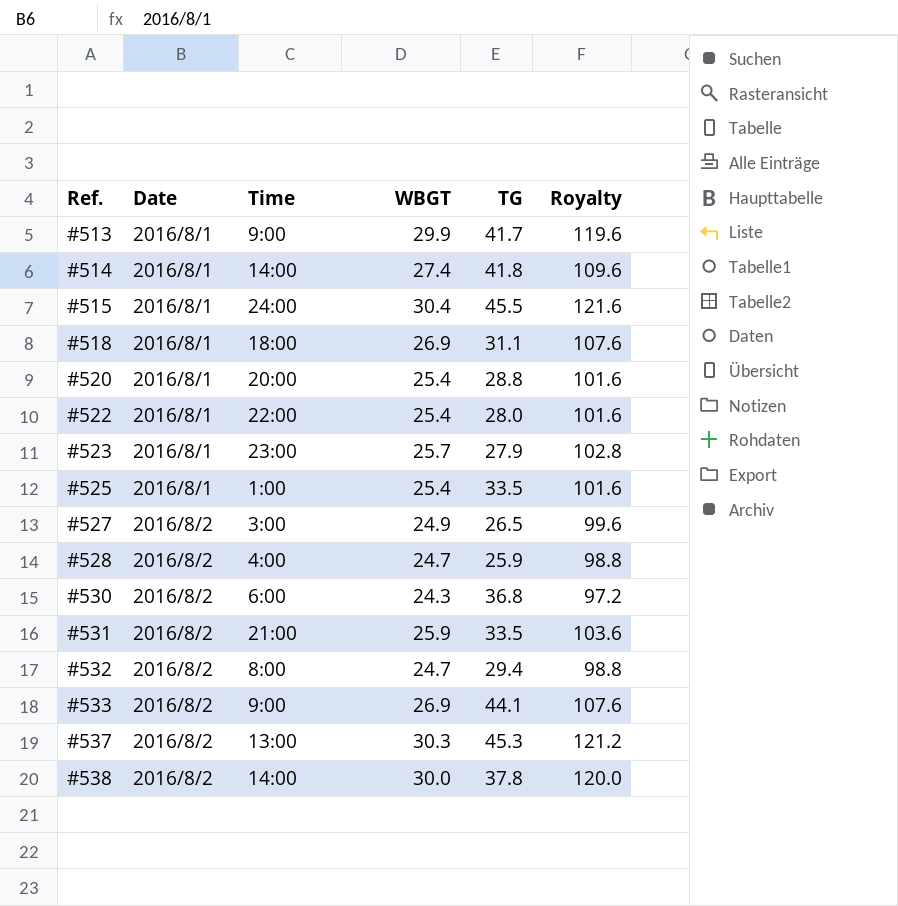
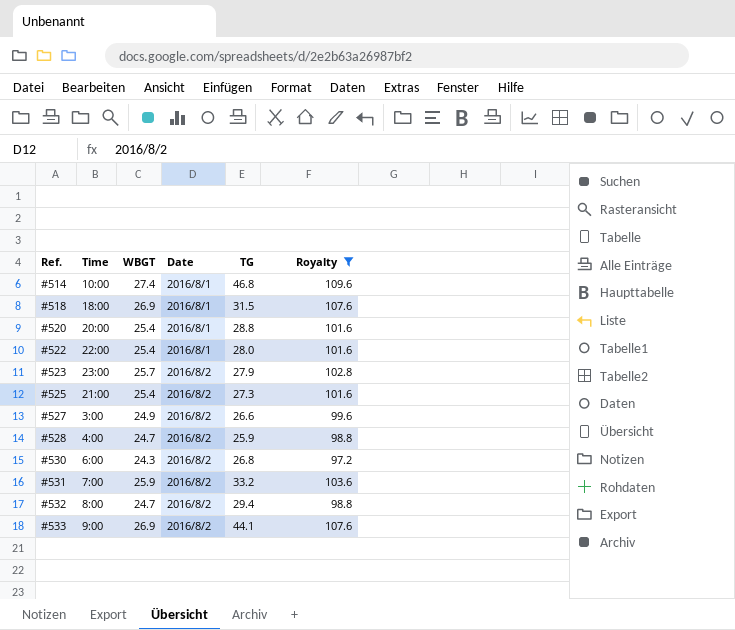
filter: none -> Royalty <= 109.6
column Date | position: 2 -> 4
#514 | Time: 14:00 -> 10:00
#514 | TG: 41.8 -> 46.8
#518 | TG: 31.1 -> 31.5
#523 | Date: 2016/8/1 -> 2016/8/2
#525 | Time: 1:00 -> 21:00
#525 | Date: 2016/8/1 -> 2016/8/2
#525 | TG: 33.5 -> 27.3
#527 | TG: 26.5 -> 26.6
#530 | TG: 36.8 -> 26.8
#531 | Time: 21:00 -> 7:00
#531 | TG: 33.5 -> 33.2

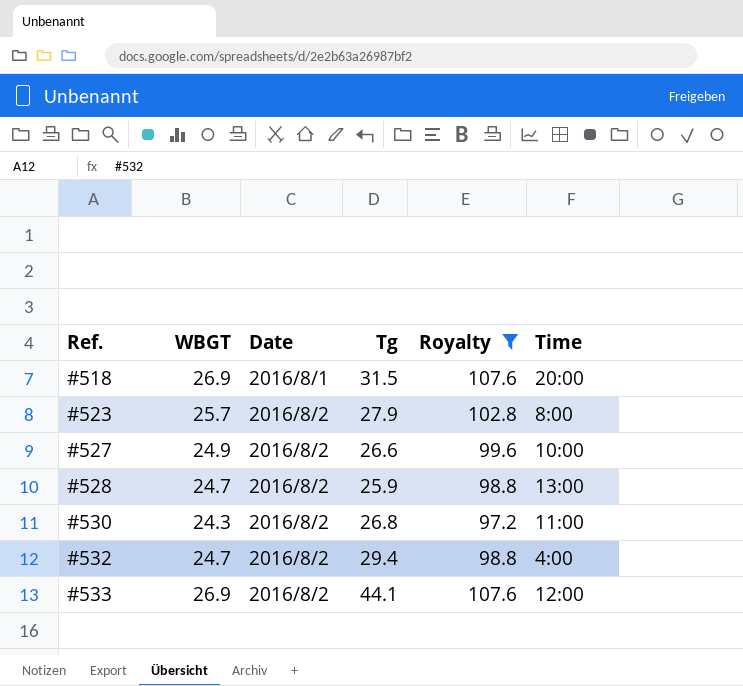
column name: TG -> Tg
column Time | position: 2 -> 6
row #514: 10:00 | 27.4 | 2016/8/1 | 46.8 | 109.6 -> none
row #520: 20:00 | 25.4 | 2016/8/1 | 28.8 | 101.6 -> none
row #522: 22:00 | 25.4 | 2016/8/1 | 28.0 | 101.6 -> none
row #525: 21:00 | 25.4 | 2016/8/2 | 27.3 | 101.6 -> none
row #531: 7:00 | 25.9 | 2016/8/2 | 33.2 | 103.6 -> none
#518 | Time: 18:00 -> 20:00
#523 | Time: 23:00 -> 8:00
#527 | Time: 3:00 -> 10:00
#528 | Time: 4:00 -> 13:00
#530 | Time: 6:00 -> 11:00
#532 | Time: 8:00 -> 4:00
#533 | Time: 9:00 -> 12:00

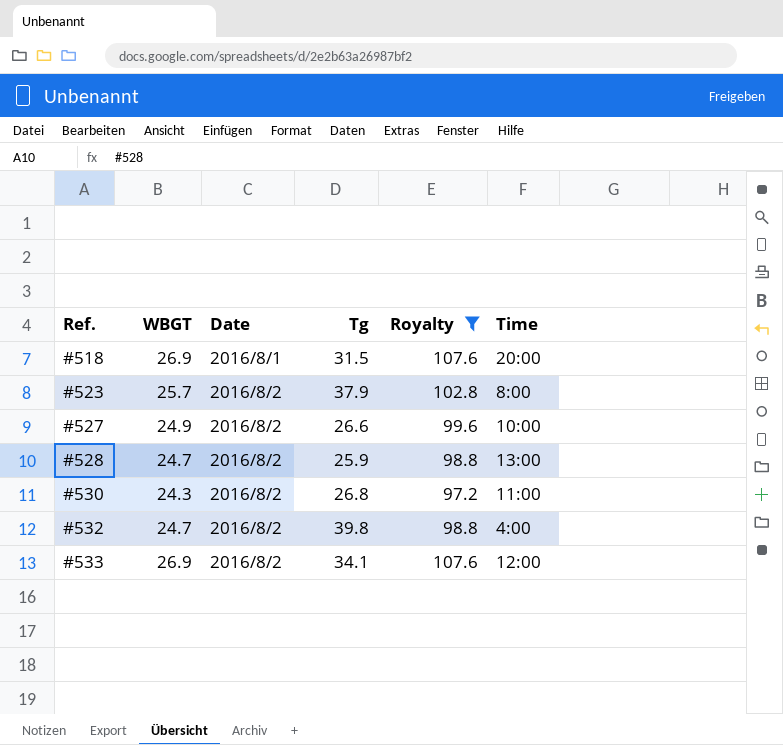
#523 | Tg: 27.9 -> 37.9
#532 | Tg: 29.4 -> 39.8
#533 | Tg: 44.1 -> 34.1

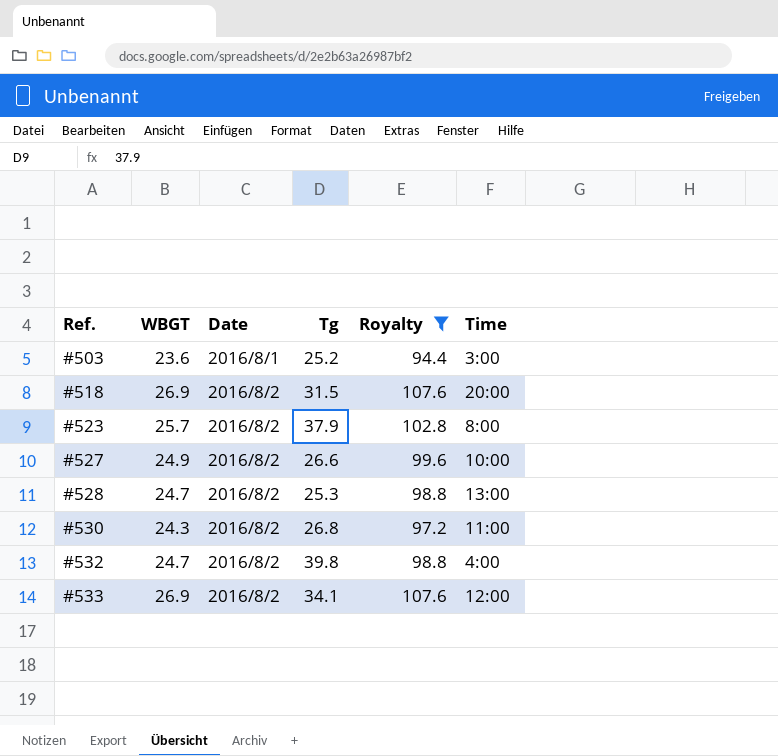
row #503: none -> 23.6 | 2016/8/1 | 25.2 | 94.4 | 3:00
#518 | Date: 2016/8/1 -> 2016/8/2
#528 | Tg: 25.9 -> 25.3

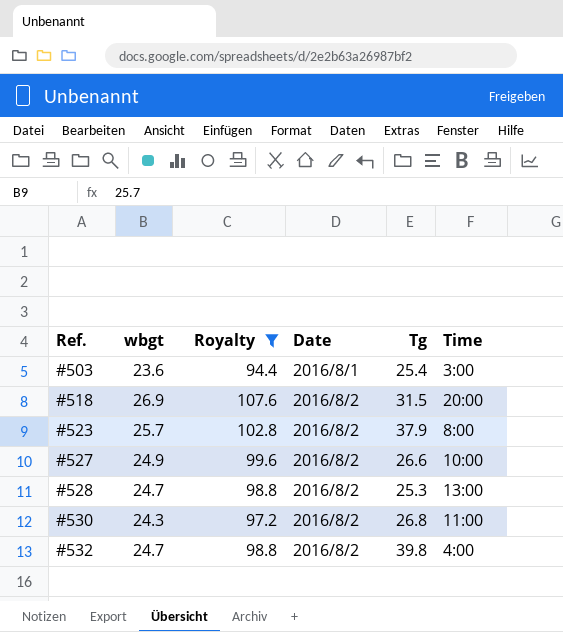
column name: WBGT -> wbgt
column Royalty | position: 5 -> 3
row #533: 26.9 | 2016/8/2 | 34.1 | 107.6 | 12:00 -> none
#503 | Tg: 25.2 -> 25.4

